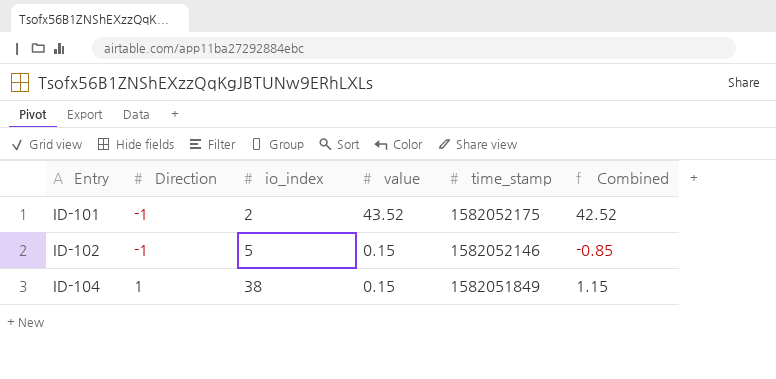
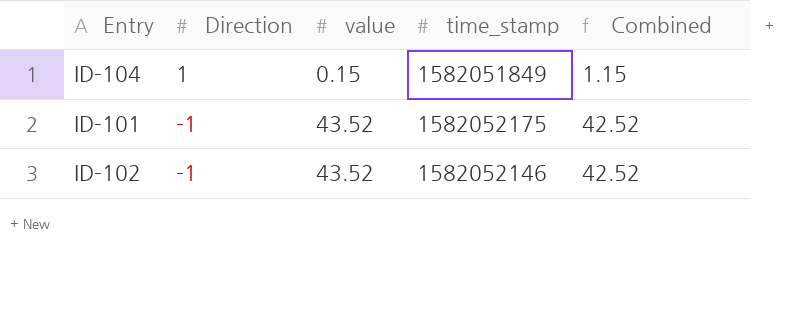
row order: Entry ascending -> Direction descending
column io_index | position: 3 -> none
ID-102 | value: 0.15 -> 43.52
ID-102 | Combined: -0.85 -> 42.52

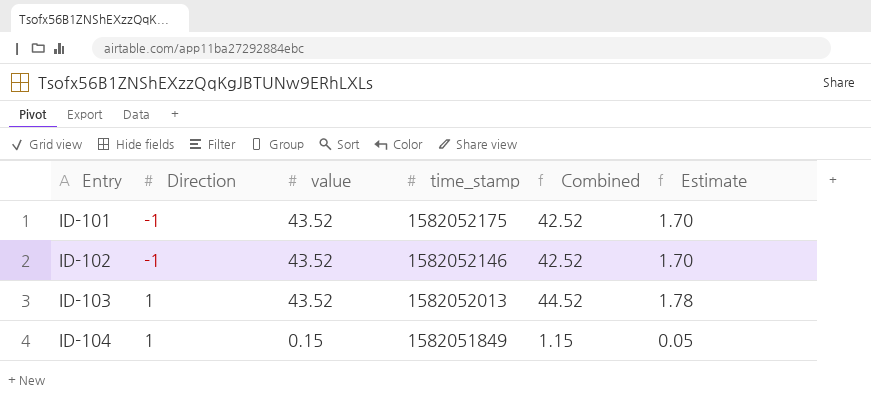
row order: Direction descending -> Entry ascending
column Estimate | formula: none -> [Combined] * 0.04
row ID-103: none -> 1 | 43.52 | 1582052013 | 44.52 | 1.78

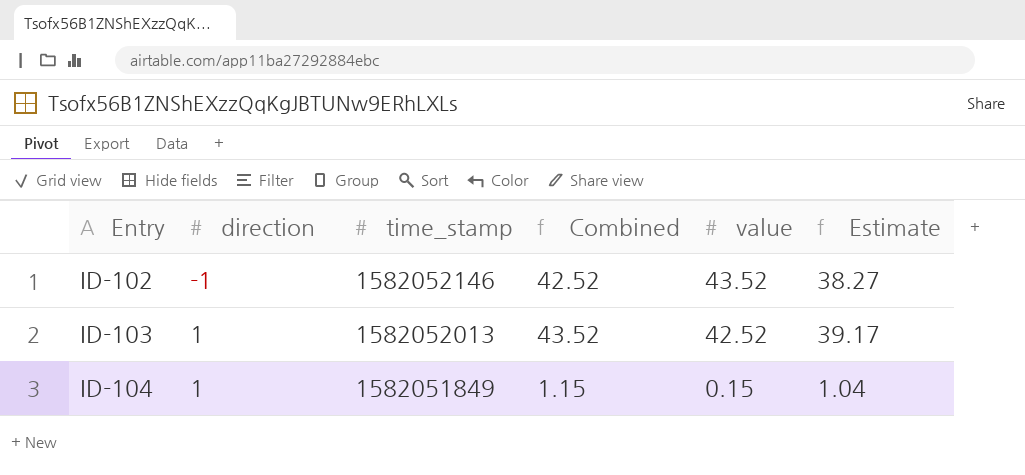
column name: Direction -> direction
column value | position: 3 -> 5
column Estimate | formula: [Combined] * 0.04 -> [Combined] * 0.9
row ID-101: -1 | 43.52 | 1582052175 | 42.52 | 1.70 -> none
ID-103 | Combined: 44.52 -> 43.52
ID-103 | value: 43.52 -> 42.52

